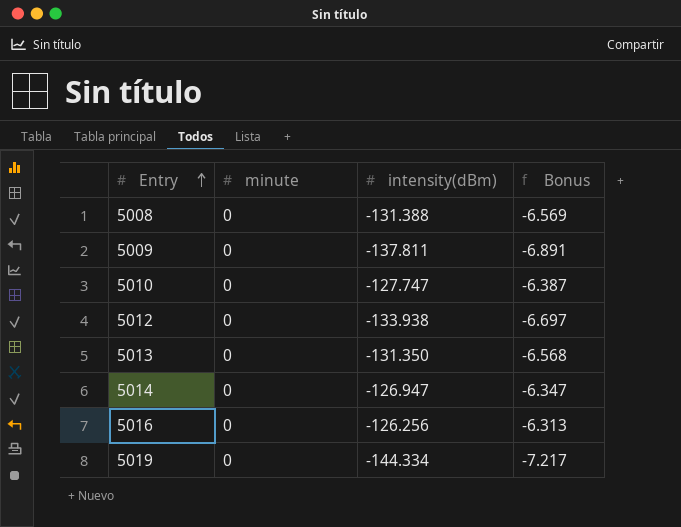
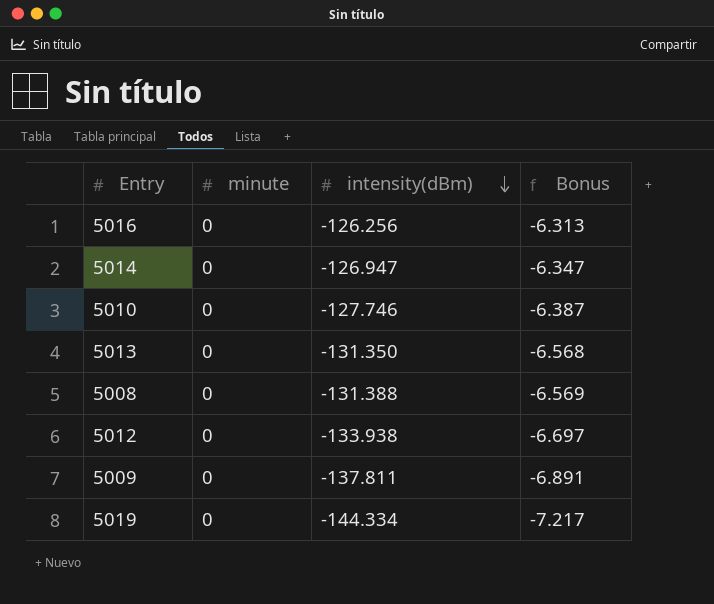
row order: Entry ascending -> intensity(dBm) descending
5010 | intensity(dBm): -127.747 -> -127.746

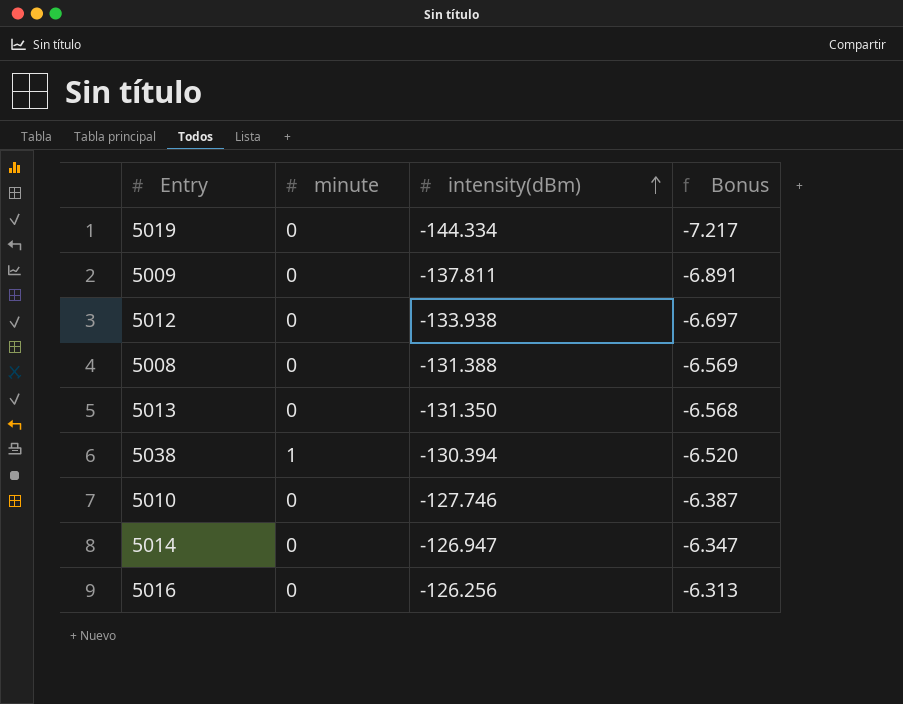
row order: intensity(dBm) descending -> intensity(dBm) ascending
row 5038: none -> 1 | -130.394 | -6.520

